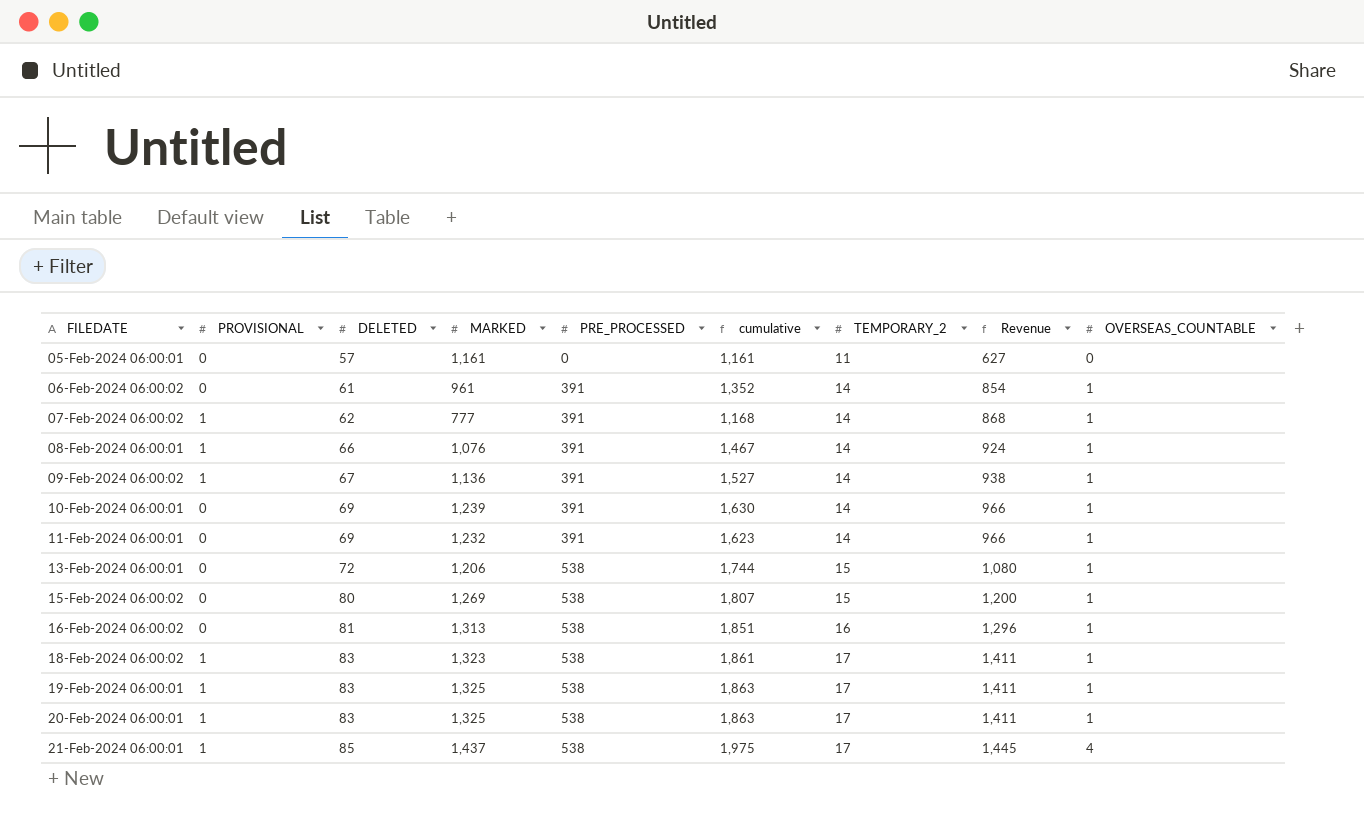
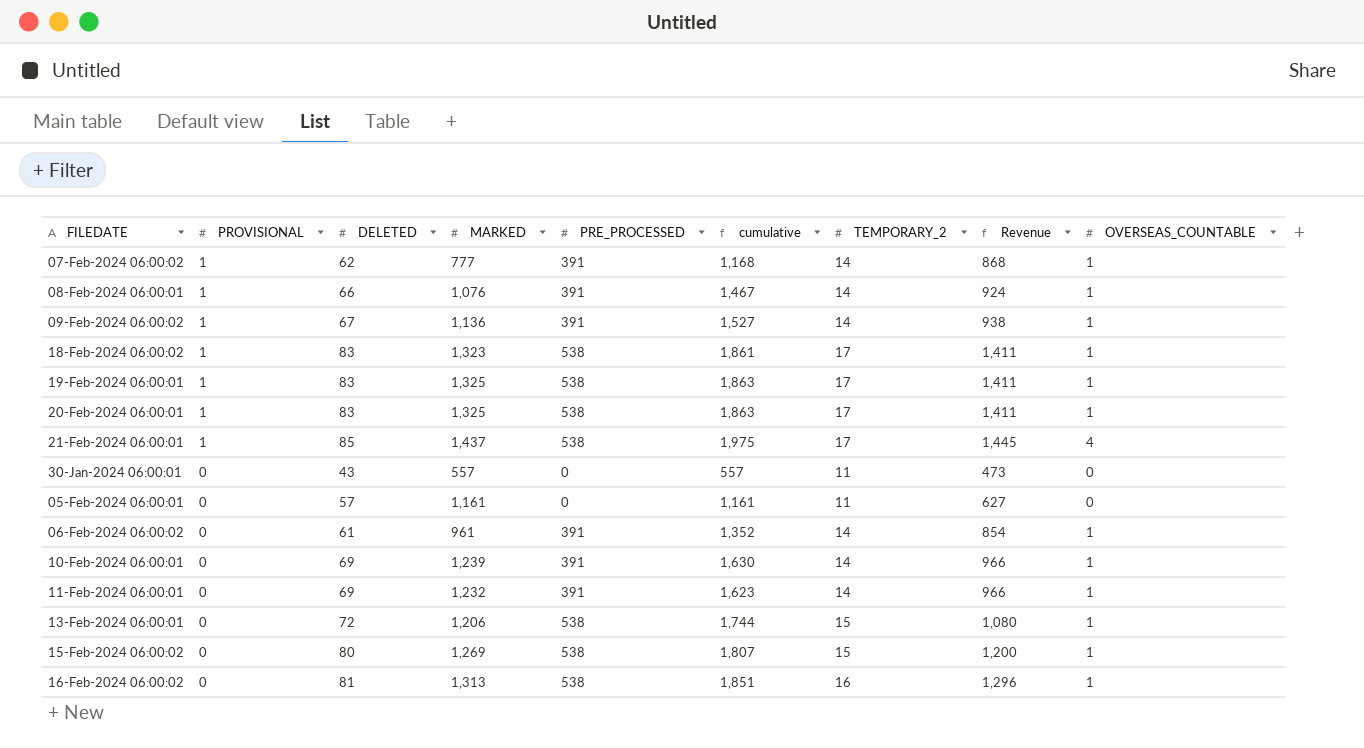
row order: FILEDATE ascending -> PROVISIONAL descending
row 30-Jan-2024 06:00:01: none -> 0 | 43 | 557 | 0 | 557 | 11 | 473 | 0

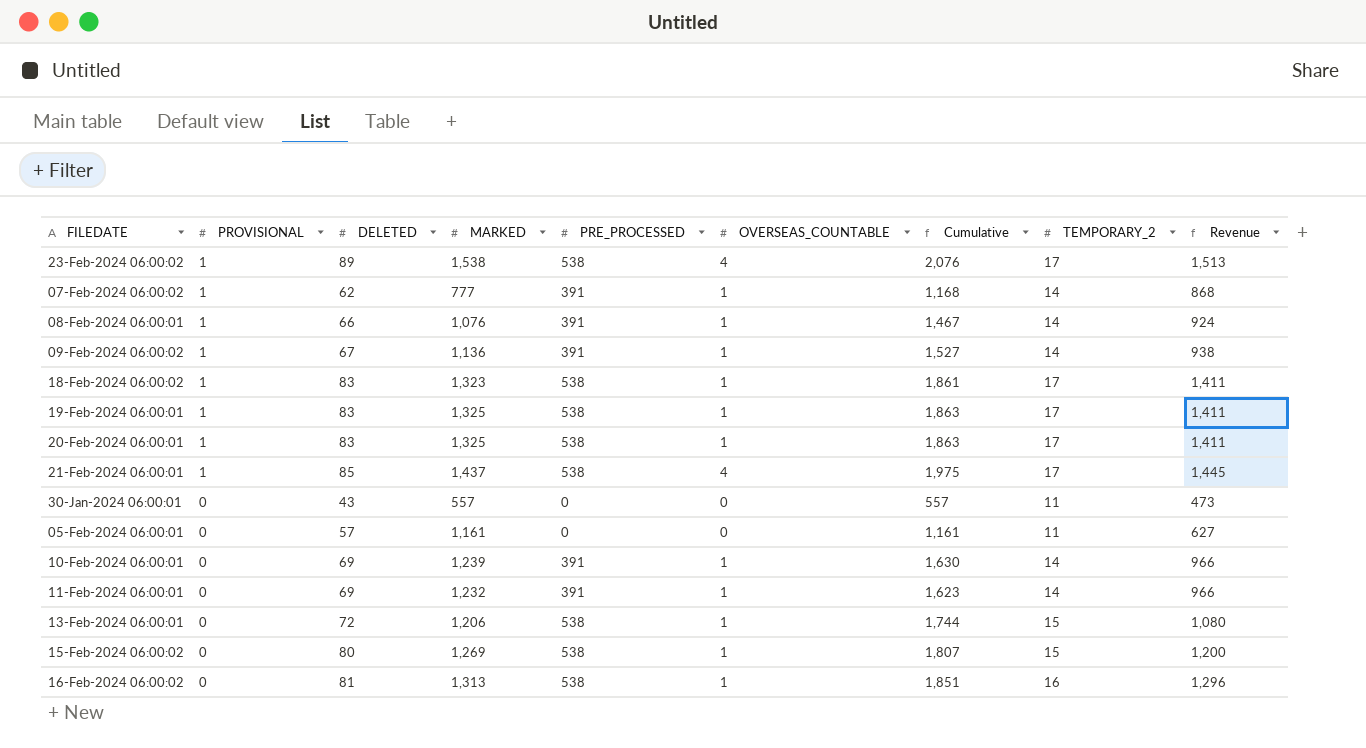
column OVERSEAS_COUNTABLE | position: 9 -> 6
column name: cumulative -> Cumulative
row 06-Feb-2024 06:00:02: 0 | 61 | 961 | 391 | 1,352 | 14 | 854 | 1 -> none
row 23-Feb-2024 06:00:02: none -> 1 | 89 | 1,538 | 538 | 4 | 2,076 | 17 | 1,513

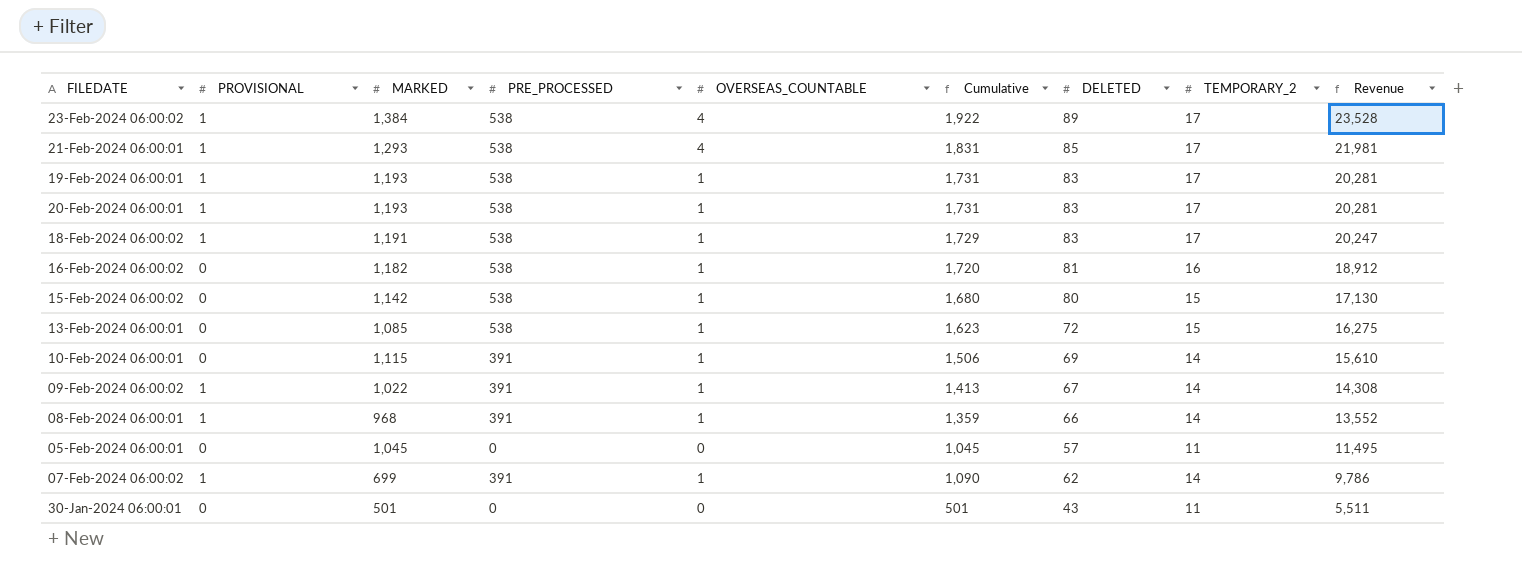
row order: PROVISIONAL descending -> Revenue descending
column DELETED | position: 3 -> 7
column Revenue | formula: [DELETED] * [TEMPORARY_2] -> [MARKED] * [TEMPORARY_2]
row 11-Feb-2024 06:00:01: 0 | 69 | 1,232 | 391 | 1 | 1,623 | 14 | 966 -> none
23-Feb-2024 06:00:02 | MARKED: 1,538 -> 1,384
23-Feb-2024 06:00:02 | Cumulative: 2,076 -> 1,922
21-Feb-2024 06:00:01 | MARKED: 1,437 -> 1,293
21-Feb-2024 06:00:01 | Cumulative: 1,975 -> 1,831
19-Feb-2024 06:00:01 | MARKED: 1,325 -> 1,193
19-Feb-2024 06:00:01 | Cumulative: 1,863 -> 1,731
20-Feb-2024 06:00:01 | MARKED: 1,325 -> 1,193
20-Feb-2024 06:00:01 | Cumulative: 1,863 -> 1,731
18-Feb-2024 06:00:02 | MARKED: 1,323 -> 1,191
18-Feb-2024 06:00:02 | Cumulative: 1,861 -> 1,729
16-Feb-2024 06:00:02 | MARKED: 1,313 -> 1,182
16-Feb-2024 06:00:02 | Cumulative: 1,851 -> 1,720
15-Feb-2024 06:00:02 | MARKED: 1,269 -> 1,142
15-Feb-2024 06:00:02 | Cumulative: 1,807 -> 1,680
13-Feb-2024 06:00:01 | MARKED: 1,206 -> 1,085
13-Feb-2024 06:00:01 | Cumulative: 1,744 -> 1,623
10-Feb-2024 06:00:01 | MARKED: 1,239 -> 1,115
10-Feb-2024 06:00:01 | Cumulative: 1,630 -> 1,506
09-Feb-2024 06:00:02 | MARKED: 1,136 -> 1,022
09-Feb-2024 06:00:02 | Cumulative: 1,527 -> 1,413
08-Feb-2024 06:00:01 | MARKED: 1,076 -> 968
08-Feb-2024 06:00:01 | Cumulative: 1,467 -> 1,359
05-Feb-2024 06:00:01 | MARKED: 1,161 -> 1,045
05-Feb-2024 06:00:01 | Cumulative: 1,161 -> 1,045
07-Feb-2024 06:00:02 | MARKED: 777 -> 699
07-Feb-2024 06:00:02 | Cumulative: 1,168 -> 1,090
30-Jan-2024 06:00:01 | MARKED: 557 -> 501
30-Jan-2024 06:00:01 | Cumulative: 557 -> 501

